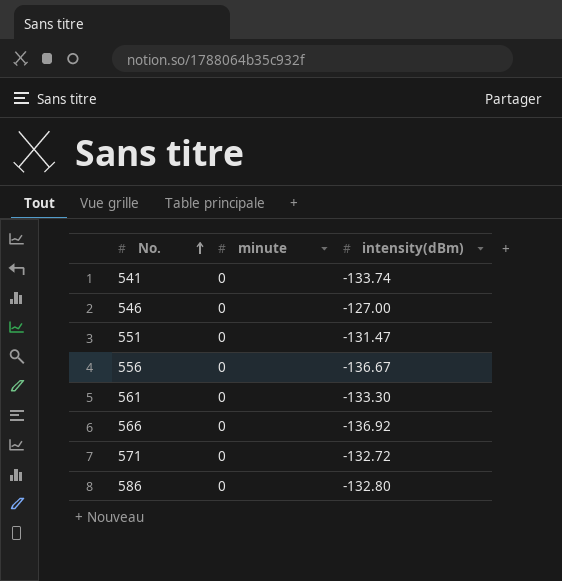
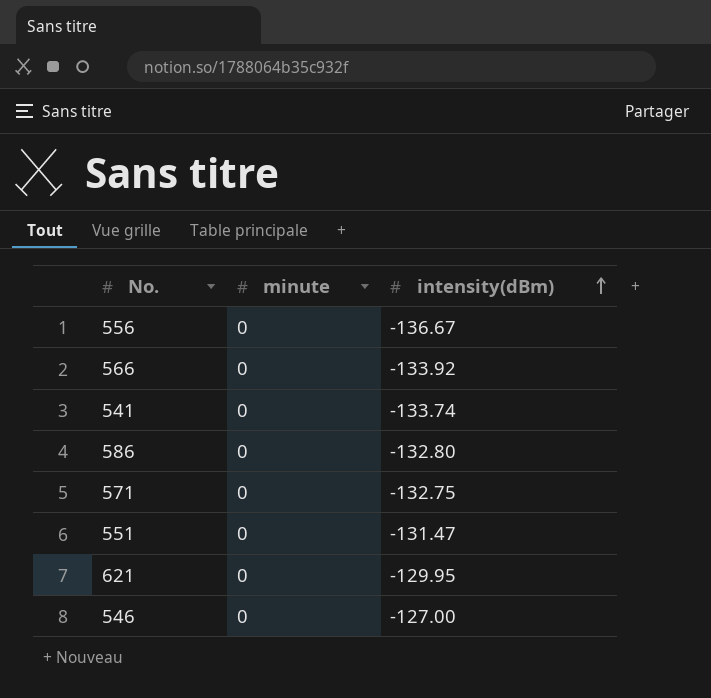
row order: No. ascending -> intensity(dBm) ascending
row 561: 0 | -133.30 -> none
566 | intensity(dBm): -136.92 -> -133.92
571 | intensity(dBm): -132.72 -> -132.75
row 621: none -> 0 | -129.95

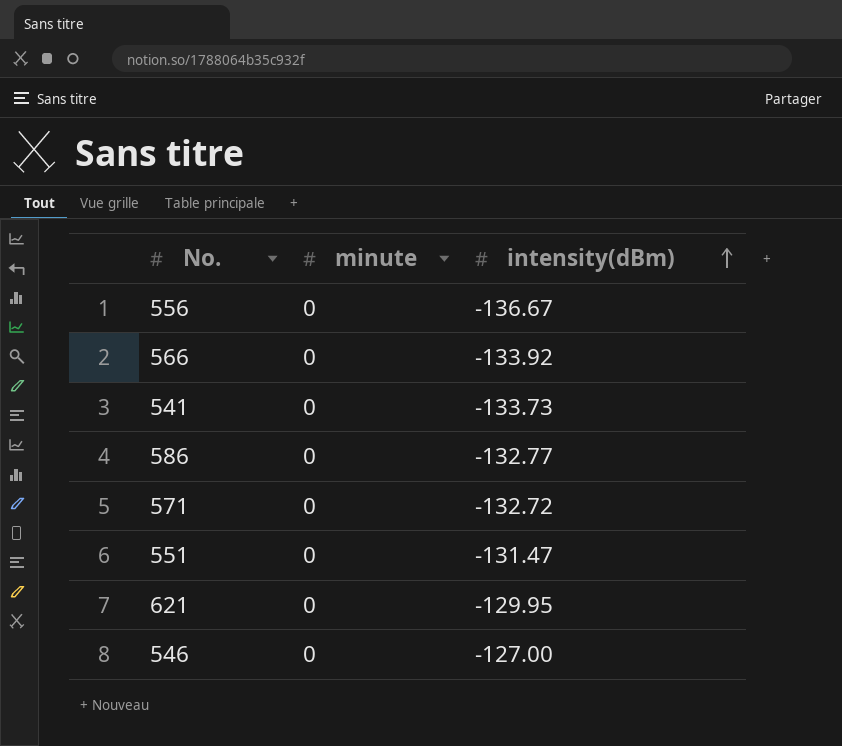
541 | intensity(dBm): -133.74 -> -133.73
586 | intensity(dBm): -132.80 -> -132.77
571 | intensity(dBm): -132.75 -> -132.72

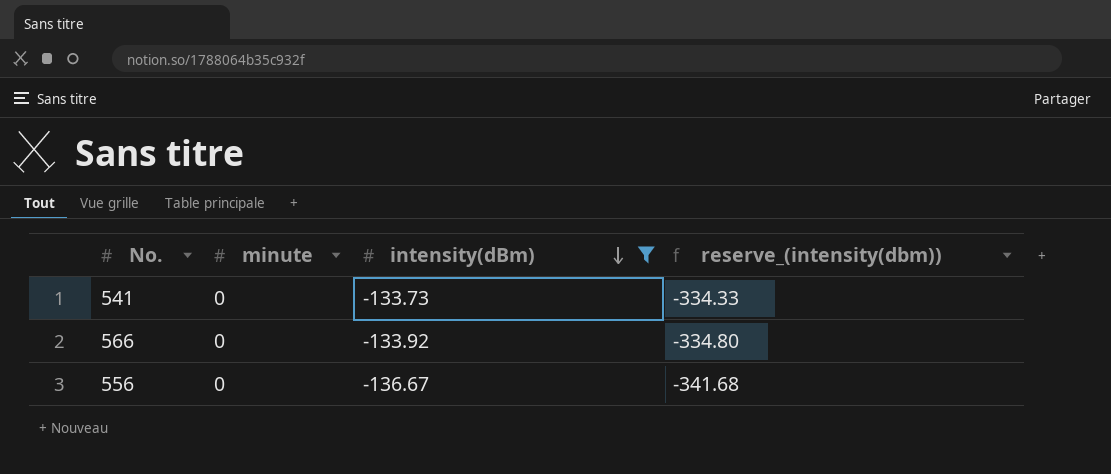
filter: none -> intensity(dBm) <= -133.73
row order: intensity(dBm) ascending -> intensity(dBm) descending
column reserve_(intensity(dbm)) | formula: none -> [intensity(dBm)] * 2.5

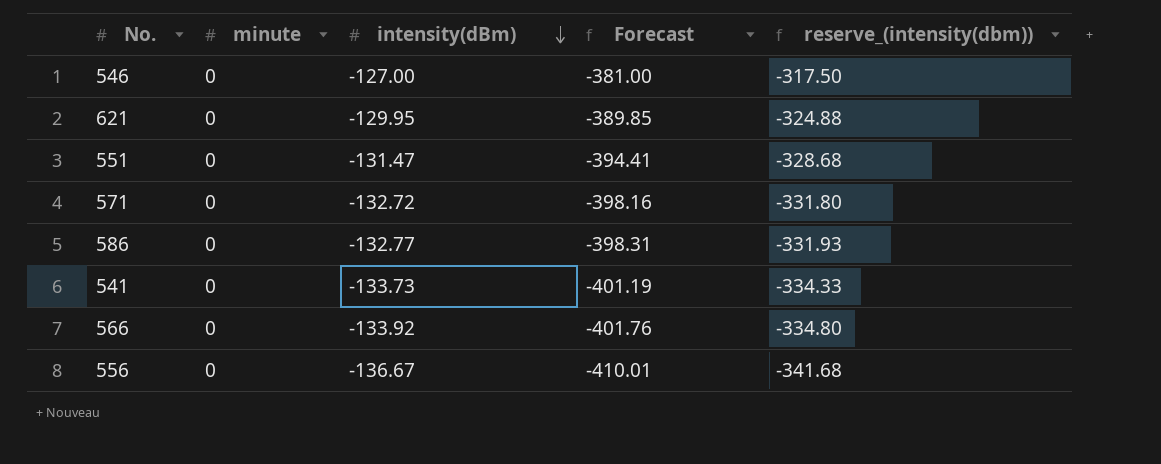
filter: intensity(dBm) <= -133.73 -> none
column Forecast | formula: none -> [intensity(dBm)] * 3

